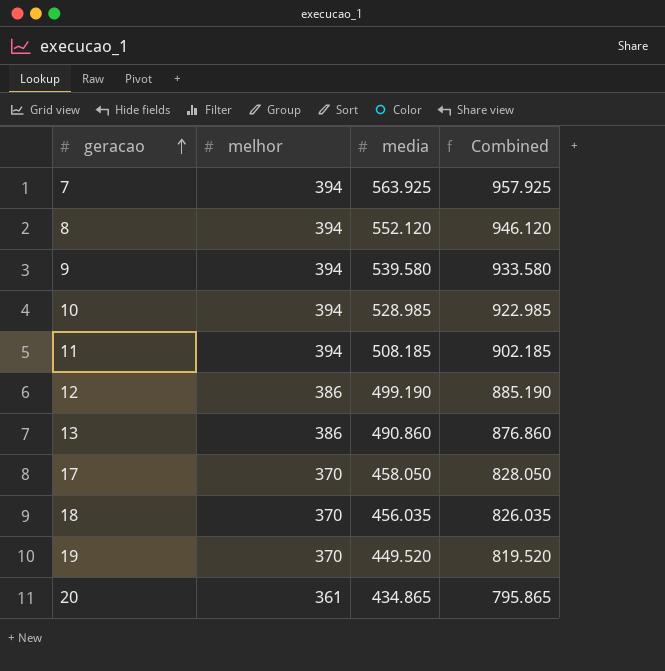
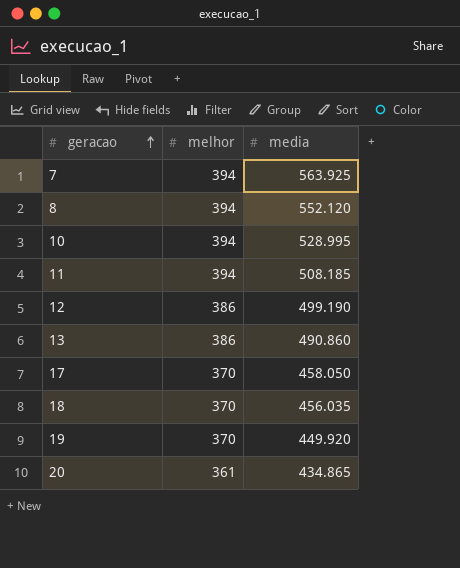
column Combined | formula: [melhor] + [media] -> none
row 9: 394 | 539.580 | 933.580 -> none
10 | media: 528.985 -> 528.995
19 | media: 449.520 -> 449.920

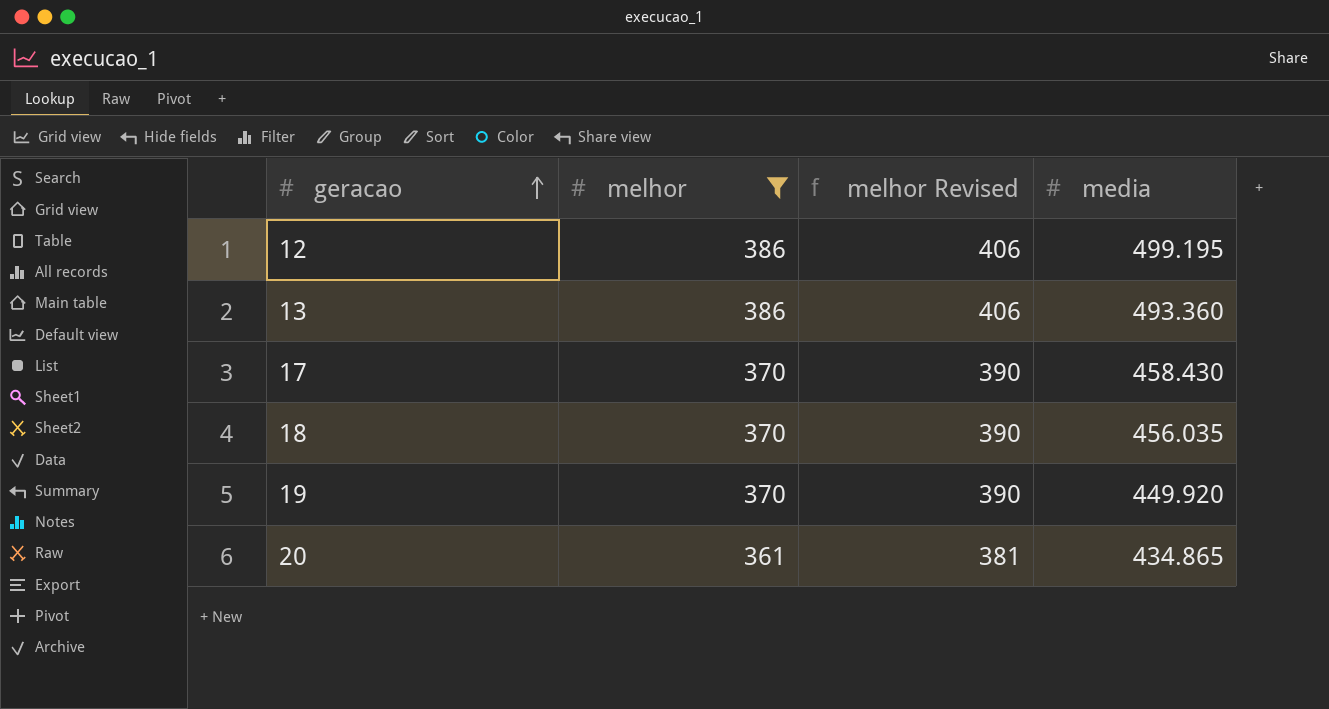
filter: none -> melhor != 394
column melhor Revised | formula: none -> [melhor] + 20
12 | media: 499.190 -> 499.195
13 | media: 490.860 -> 493.360
17 | media: 458.050 -> 458.430

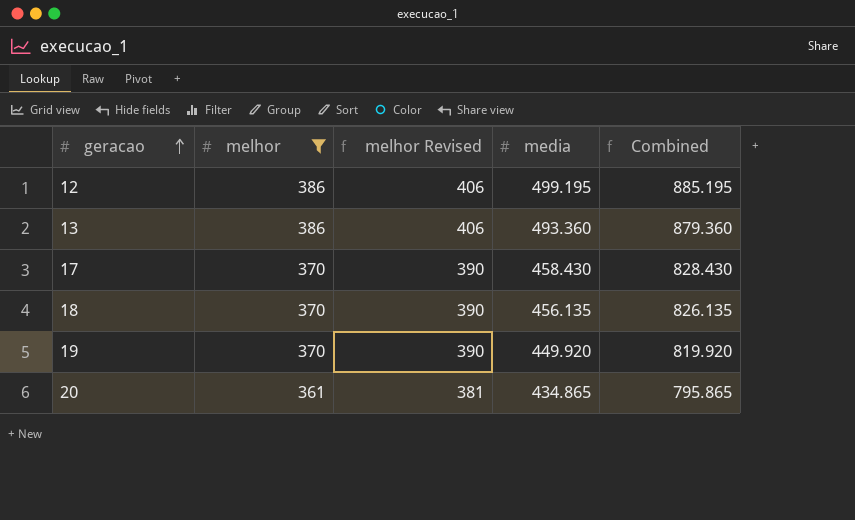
column Combined | formula: none -> [melhor] + [media]
18 | media: 456.035 -> 456.135

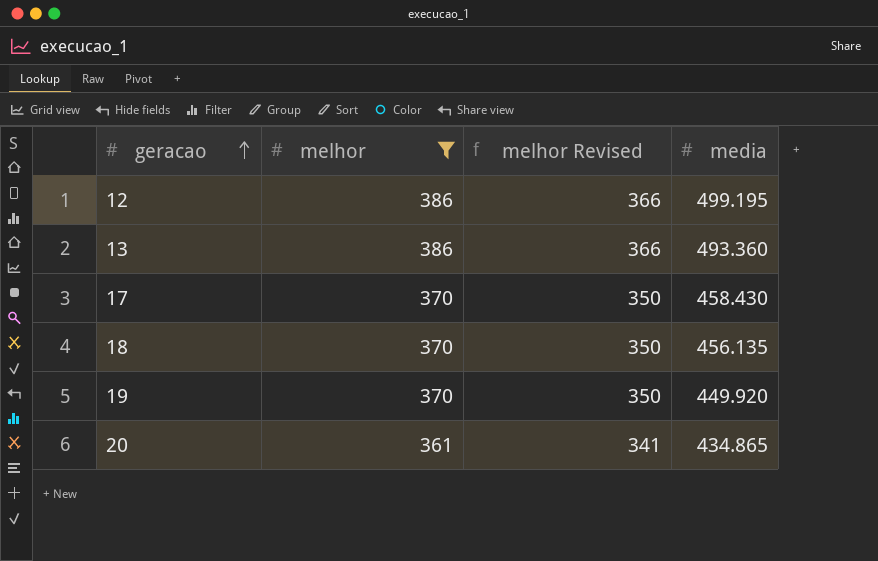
column Combined | formula: [melhor] + [media] -> none
column melhor Revised | formula: [melhor] + 20 -> [melhor] - 20

